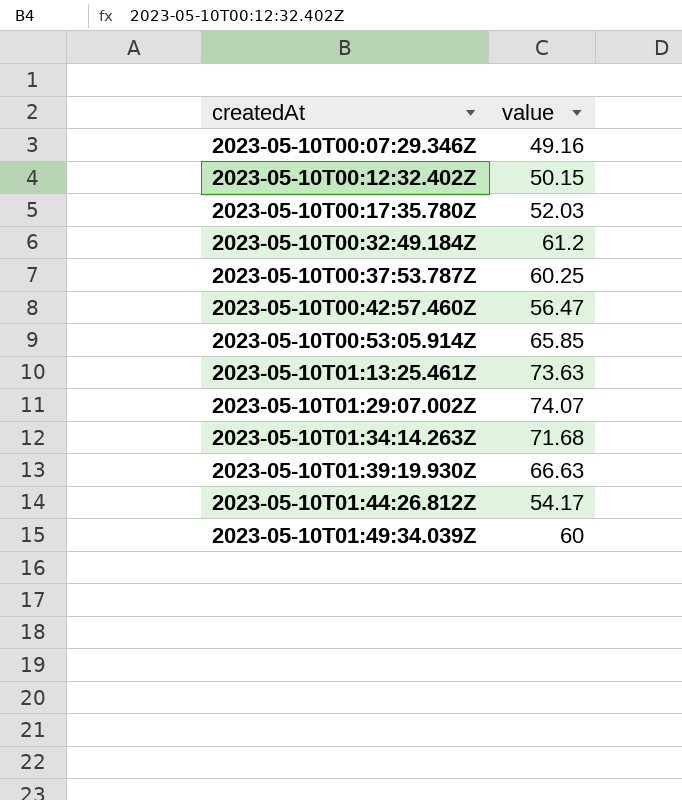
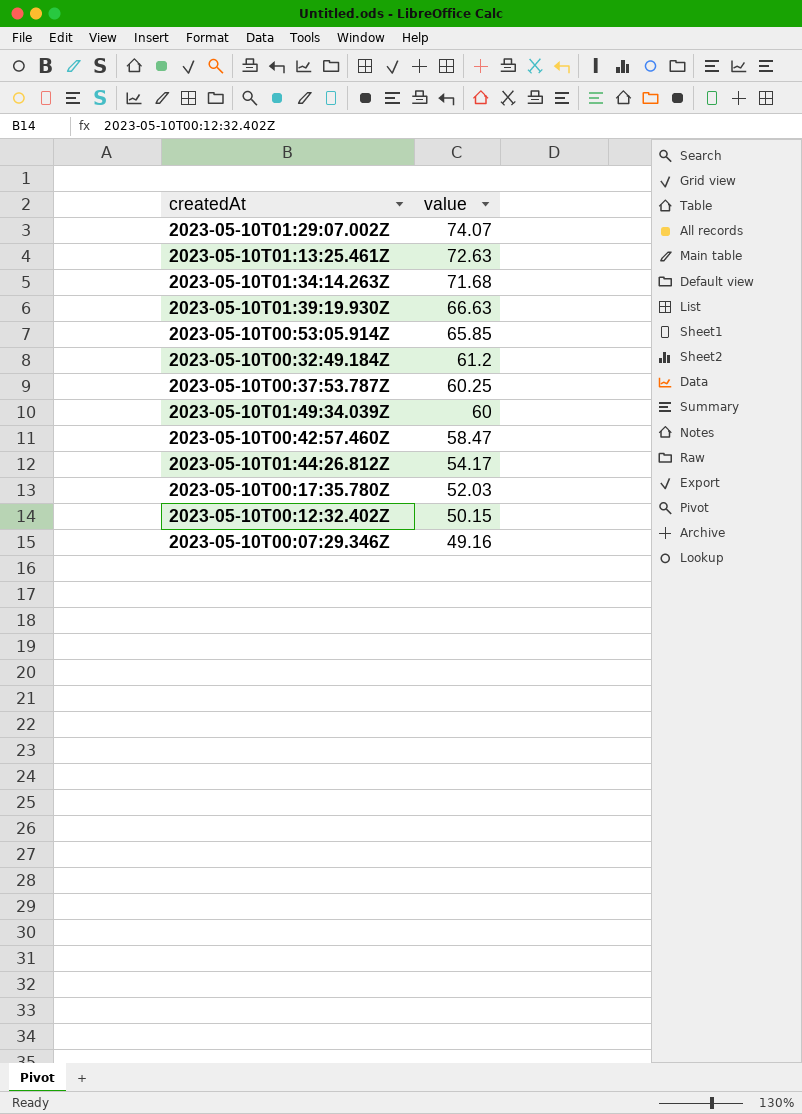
row order: createdAt ascending -> value descending
2023-05-10T01:13:25.461Z | value: 73.63 -> 72.63
2023-05-10T00:42:57.460Z | value: 56.47 -> 58.47

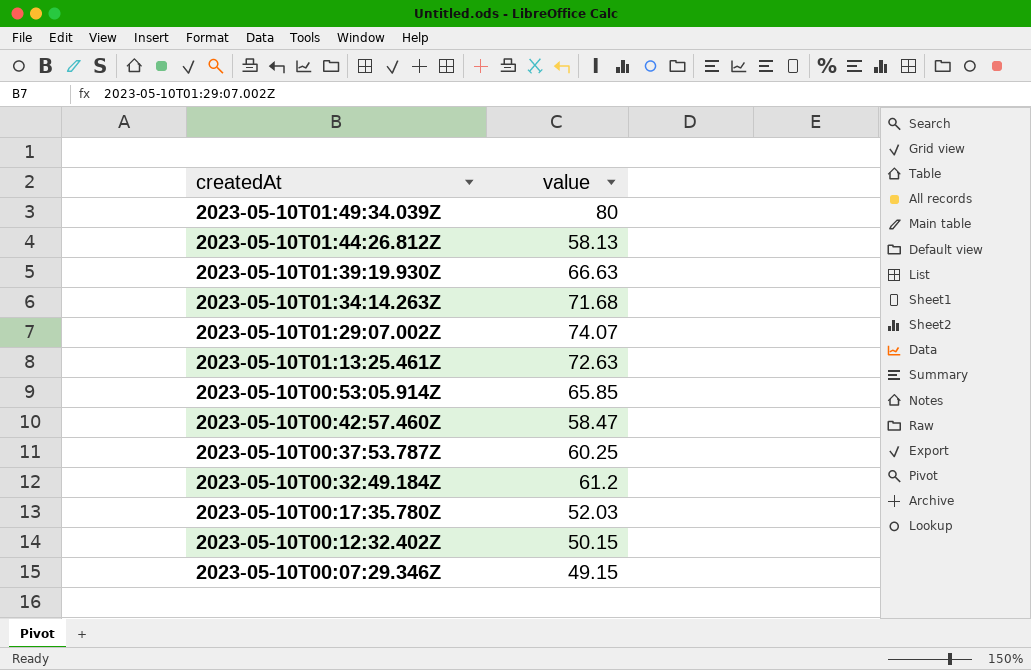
row order: value descending -> createdAt descending
2023-05-10T01:49:34.039Z | value: 60 -> 80
2023-05-10T01:44:26.812Z | value: 54.17 -> 58.13
2023-05-10T00:07:29.346Z | value: 49.16 -> 49.15

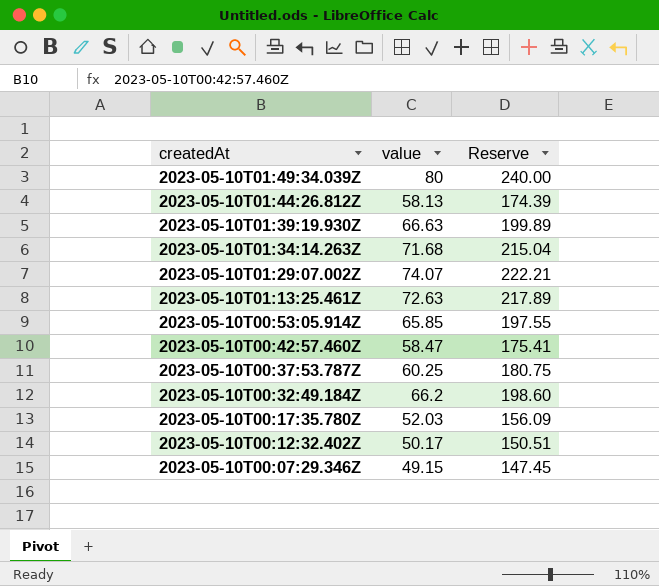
column Reserve | formula: none -> [value] * 3
2023-05-10T00:32:49.184Z | value: 61.2 -> 66.2
2023-05-10T00:12:32.402Z | value: 50.15 -> 50.17

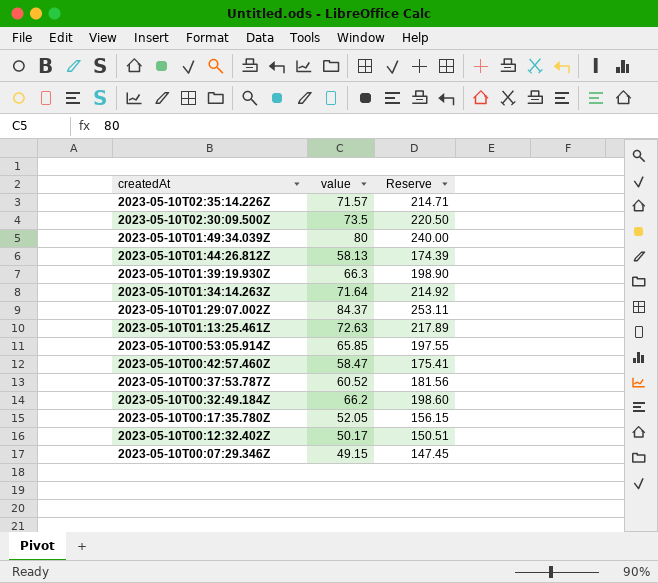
row 2023-05-10T02:35:14.226Z: none -> 71.57 | 214.71
row 2023-05-10T02:30:09.500Z: none -> 73.5 | 220.50
2023-05-10T01:39:19.930Z | value: 66.63 -> 66.3
2023-05-10T01:39:19.930Z | Reserve: 199.89 -> 198.90
2023-05-10T01:34:14.263Z | value: 71.68 -> 71.64
2023-05-10T01:34:14.263Z | Reserve: 215.04 -> 214.92
2023-05-10T01:29:07.002Z | value: 74.07 -> 84.37
2023-05-10T01:29:07.002Z | Reserve: 222.21 -> 253.11
2023-05-10T00:37:53.787Z | value: 60.25 -> 60.52
2023-05-10T00:37:53.787Z | Reserve: 180.75 -> 181.56
2023-05-10T00:17:35.780Z | value: 52.03 -> 52.05
2023-05-10T00:17:35.780Z | Reserve: 156.09 -> 156.15

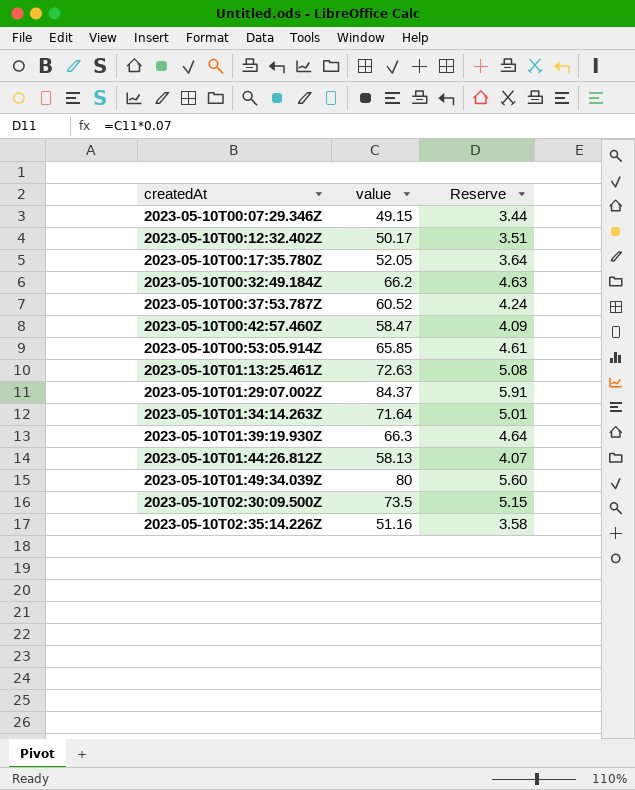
row order: createdAt descending -> createdAt ascending
column Reserve | formula: [value] * 3 -> [value] * 0.07
2023-05-10T02:35:14.226Z | value: 71.57 -> 51.16

